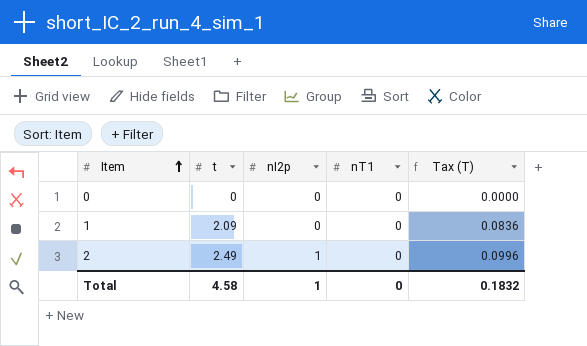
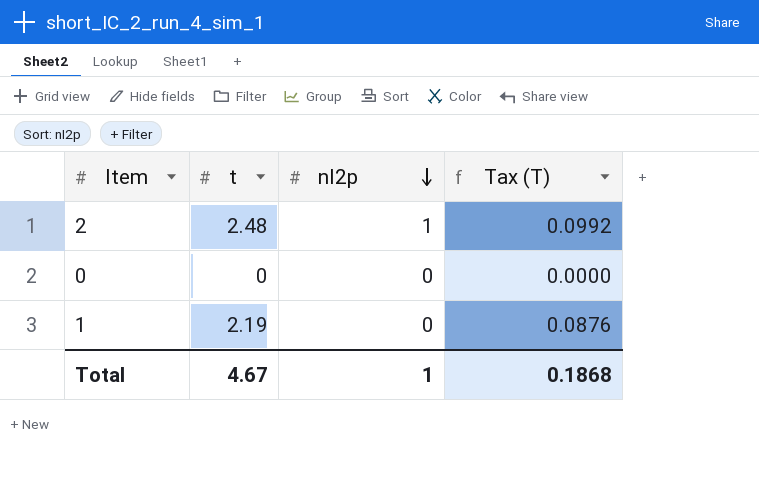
row order: Item ascending -> nI2p descending
column nT1 | position: 4 -> none
2 | t: 2.49 -> 2.48
2 | Tax (T): 0.0996 -> 0.0992
1 | t: 2.09 -> 2.19
1 | Tax (T): 0.0836 -> 0.0876
Total | t: 4.58 -> 4.67
Total | Tax (T): 0.1832 -> 0.1868

